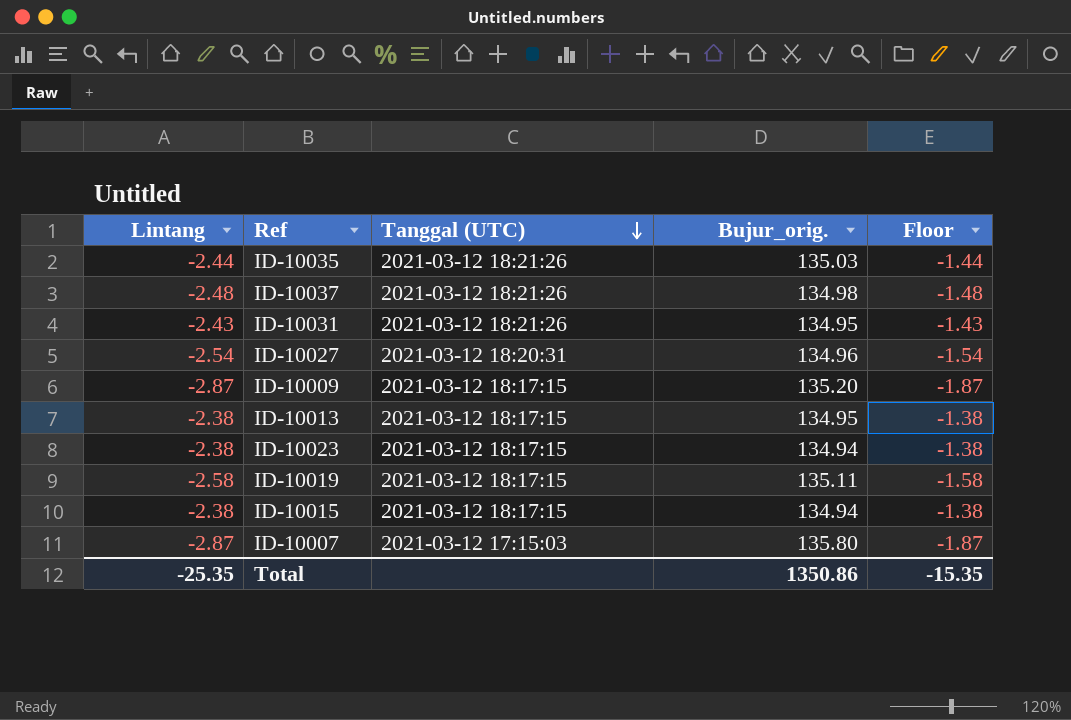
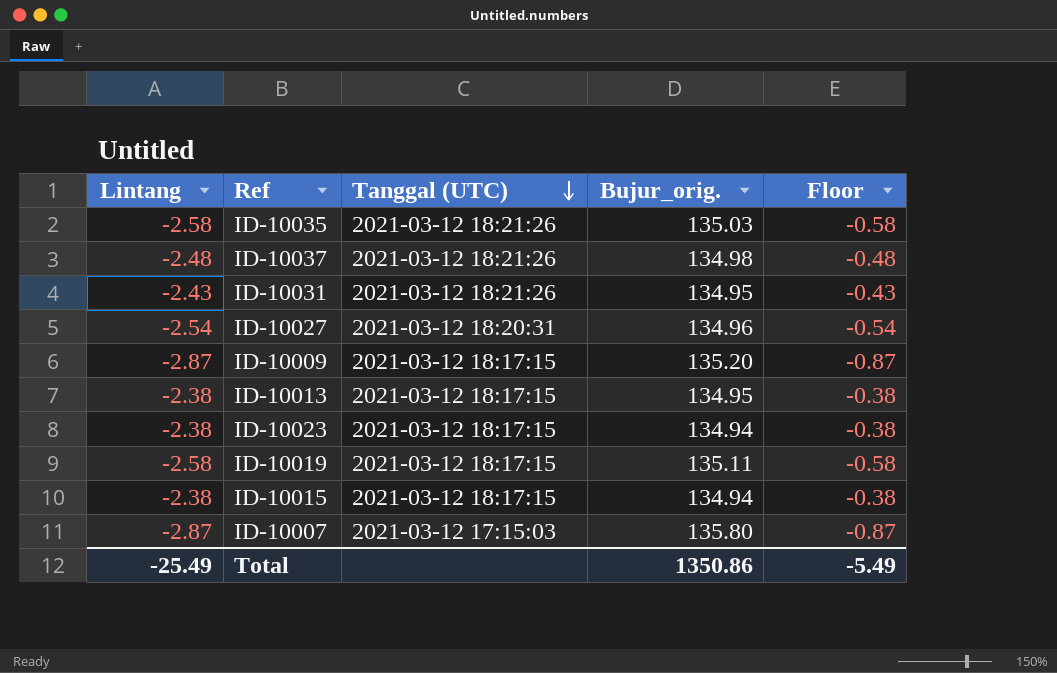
column Floor | formula: [Lintang] + 1 -> [Lintang] + 2
ID-10035 | Lintang: -2.44 -> -2.58
Total | Lintang: -25.35 -> -25.49
Total | Floor: -15.35 -> -5.49

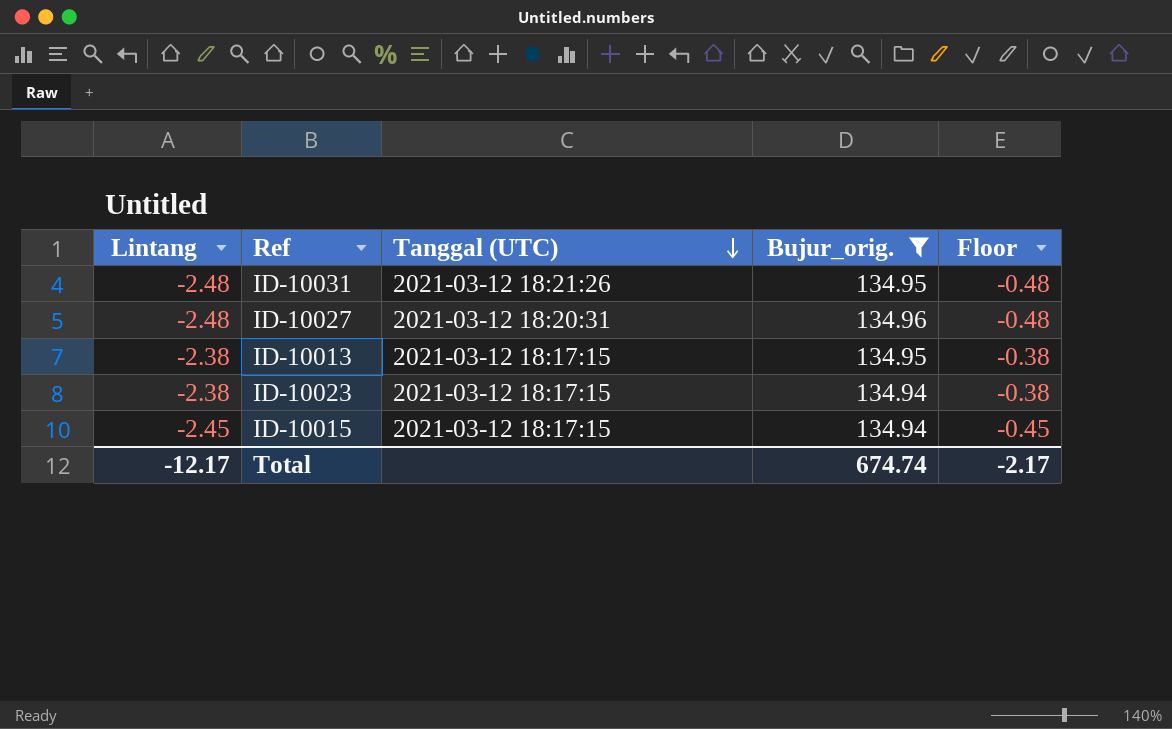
filter: none -> Bujur_orig. <= 134.96
ID-10031 | Lintang: -2.43 -> -2.48
ID-10031 | Floor: -0.43 -> -0.48
ID-10027 | Lintang: -2.54 -> -2.48
ID-10027 | Floor: -0.54 -> -0.48
ID-10015 | Lintang: -2.38 -> -2.45
ID-10015 | Floor: -0.38 -> -0.45
Total | Lintang: -25.49 -> -12.17
Total | Bujur_orig.: 1350.86 -> 674.74
Total | Floor: -5.49 -> -2.17

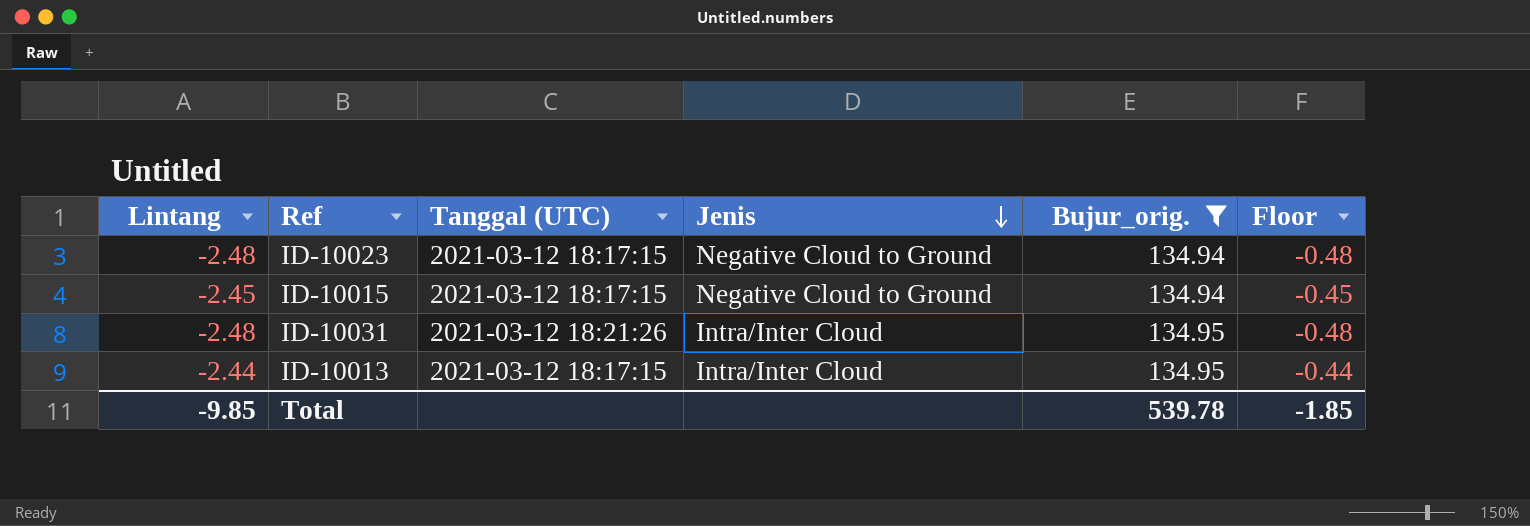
row order: Tanggal (UTC) descending -> Jenis descending
column Jenis | position: none -> 4
row ID-10027: -2.48 | 2021-03-12 18:20:31 | 134.96 | -0.48 -> none
ID-10023 | Lintang: -2.38 -> -2.48
ID-10023 | Floor: -0.38 -> -0.48
ID-10013 | Lintang: -2.38 -> -2.44
ID-10013 | Floor: -0.38 -> -0.44
Total | Lintang: -12.17 -> -9.85
Total | Bujur_orig.: 674.74 -> 539.78
Total | Floor: -2.17 -> -1.85

